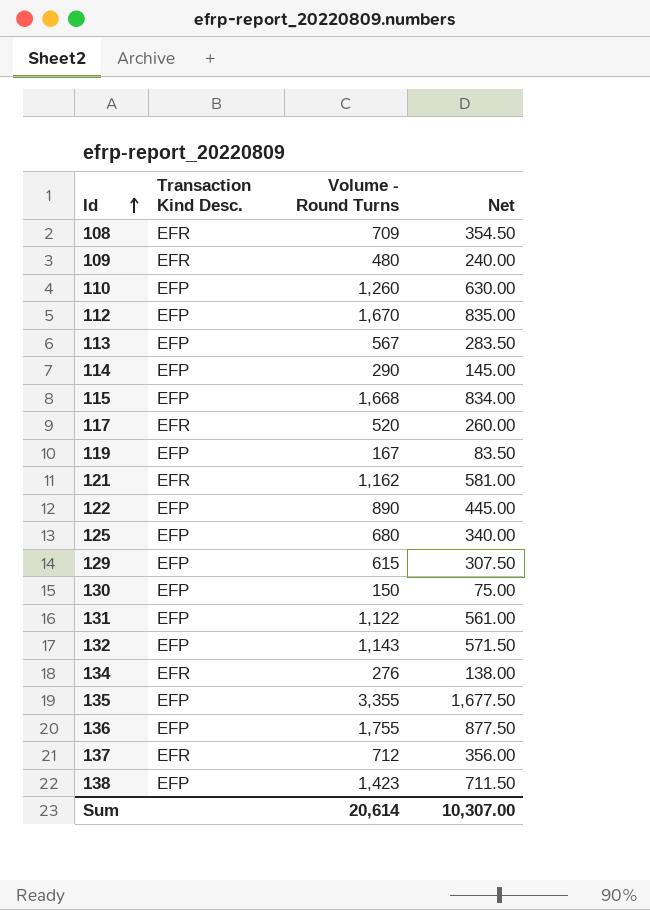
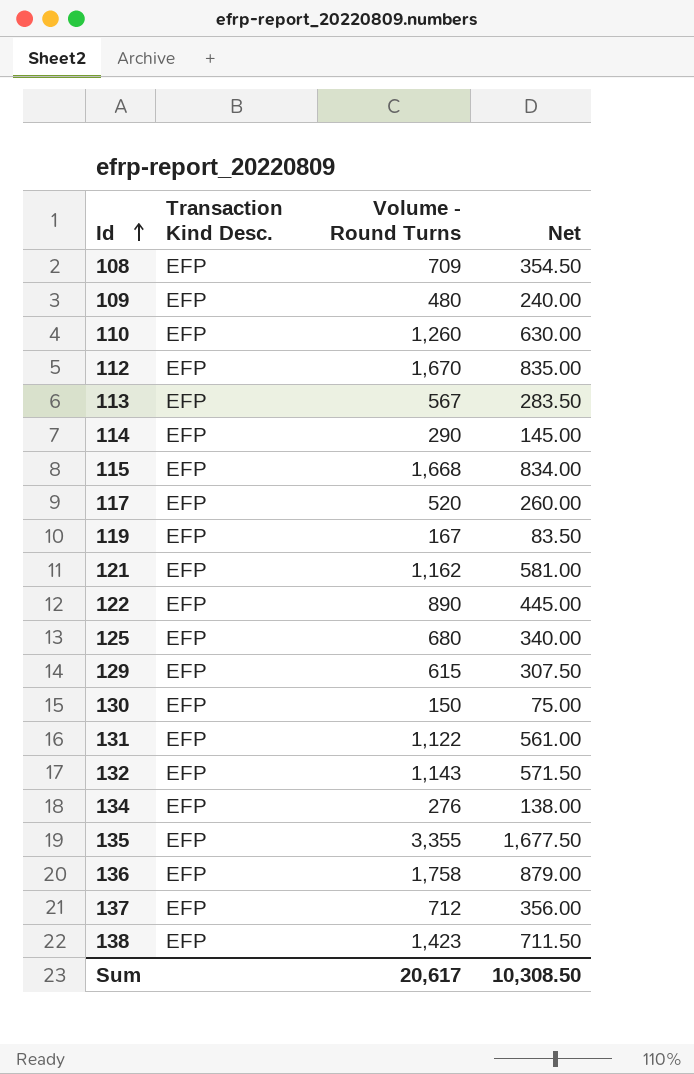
108 | Transaction Kind Desc.: EFR -> EFP
109 | Transaction Kind Desc.: EFR -> EFP
117 | Transaction Kind Desc.: EFR -> EFP
121 | Transaction Kind Desc.: EFR -> EFP
134 | Transaction Kind Desc.: EFR -> EFP
136 | Volume - Round Turns: 1,755 -> 1,758
136 | Net: 877.50 -> 879.00
137 | Transaction Kind Desc.: EFR -> EFP
Sum | Volume - Round Turns: 20,614 -> 20,617
Sum | Net: 10,307.00 -> 10,308.50

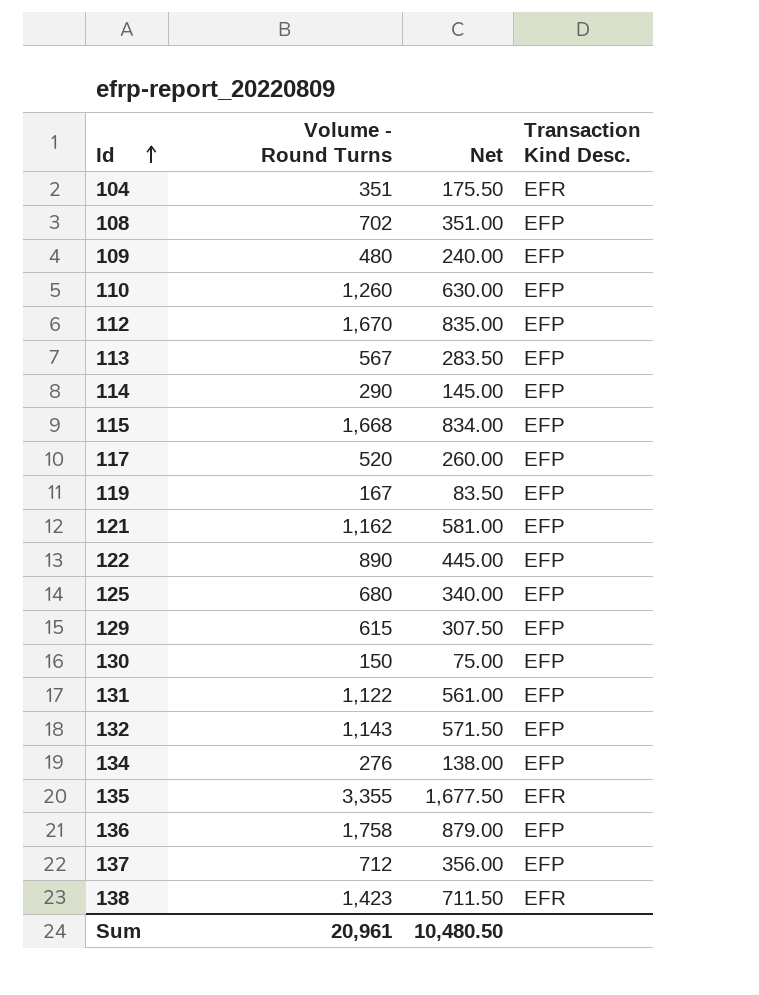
column Transaction Kind Desc. | position: 2 -> 4
row 104: none -> 351 | 175.50 | EFR
108 | Volume - Round Turns: 709 -> 702
108 | Net: 354.50 -> 351.00
135 | Transaction Kind Desc.: EFP -> EFR
138 | Transaction Kind Desc.: EFP -> EFR
Sum | Volume - Round Turns: 20,617 -> 20,961
Sum | Net: 10,308.50 -> 10,480.50

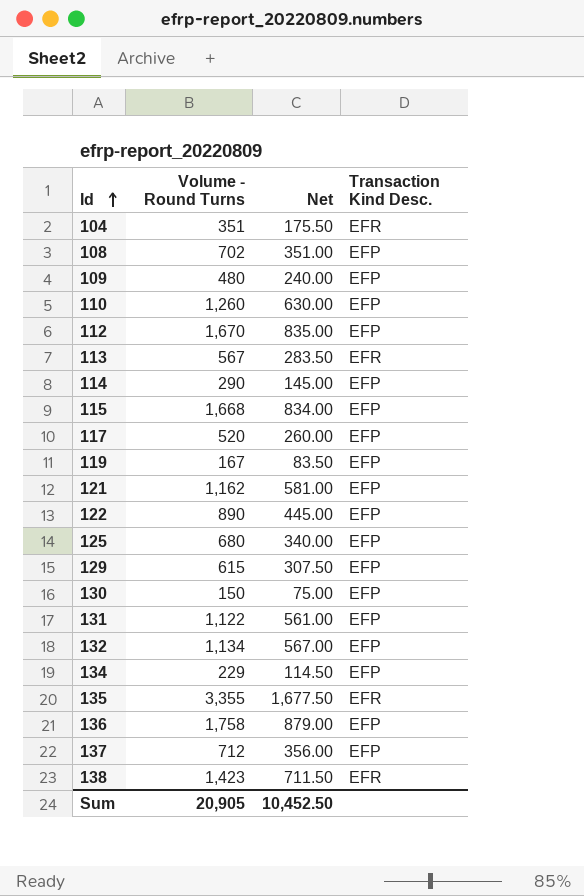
113 | Transaction Kind Desc.: EFP -> EFR
132 | Volume - Round Turns: 1,143 -> 1,134
132 | Net: 571.50 -> 567.00
134 | Volume - Round Turns: 276 -> 229
134 | Net: 138.00 -> 114.50
Sum | Volume - Round Turns: 20,961 -> 20,905
Sum | Net: 10,480.50 -> 10,452.50

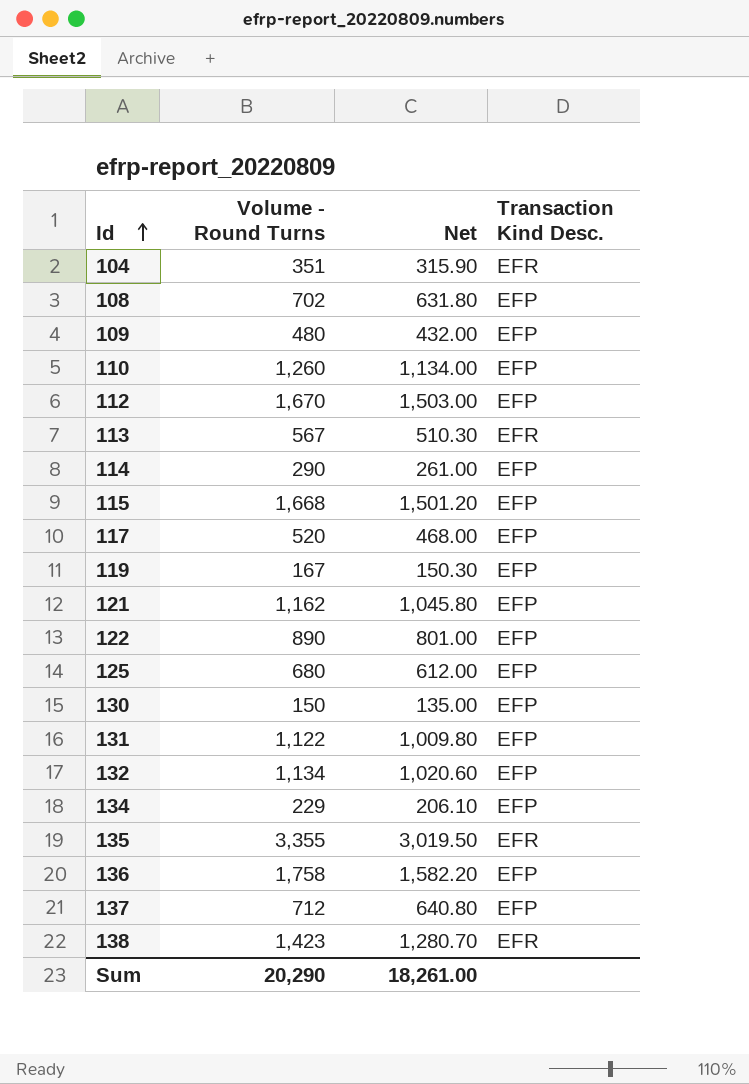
column Net | formula: [Volume - Round Turns] * 0.5 -> [Volume - Round Turns] * 0.9
row 129: 615 | 307.50 | EFP -> none
Sum | Volume - Round Turns: 20,905 -> 20,290
Sum | Net: 10,452.50 -> 18,261.00

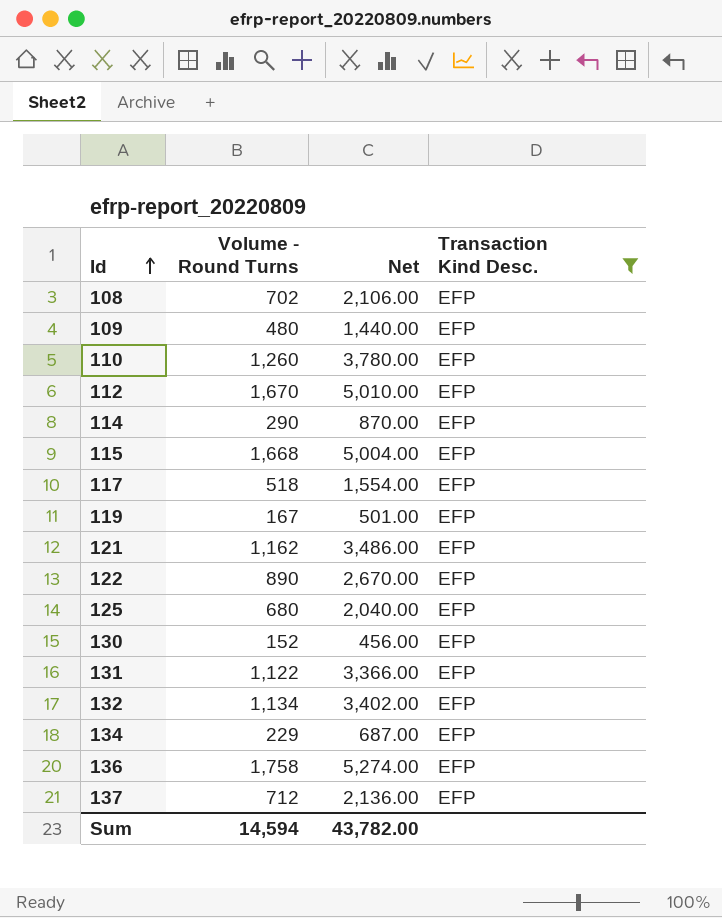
filter: none -> Transaction Kind Desc. = EFP
column Net | formula: [Volume - Round Turns] * 0.9 -> [Volume - Round Turns] * 3
117 | Volume - Round Turns: 520 -> 518
130 | Volume - Round Turns: 150 -> 152
Sum | Volume - Round Turns: 20,290 -> 14,594
Sum | Net: 18,261.00 -> 43,782.00

